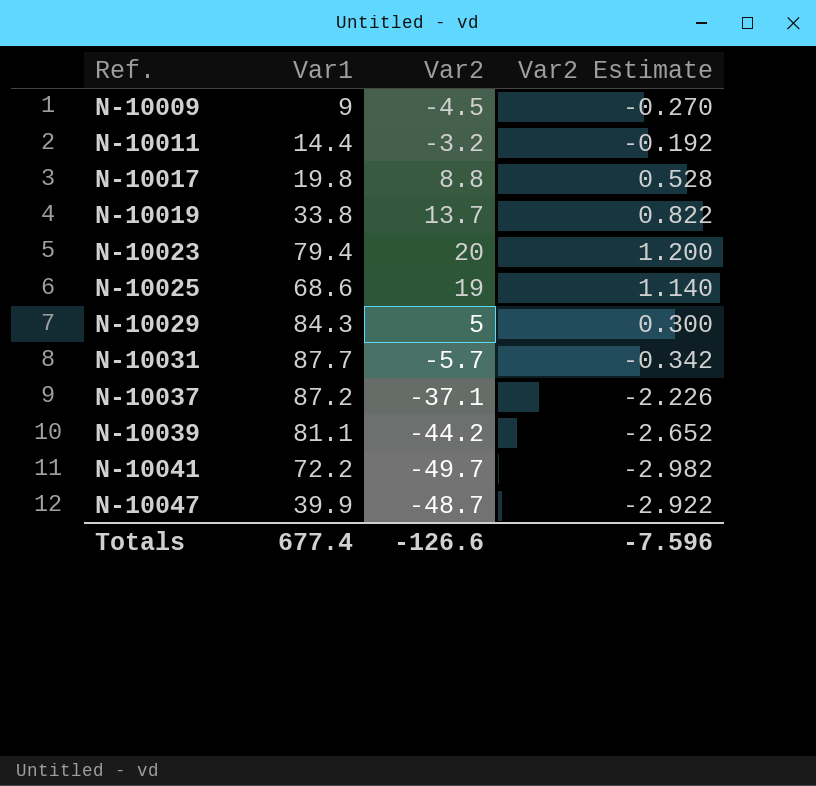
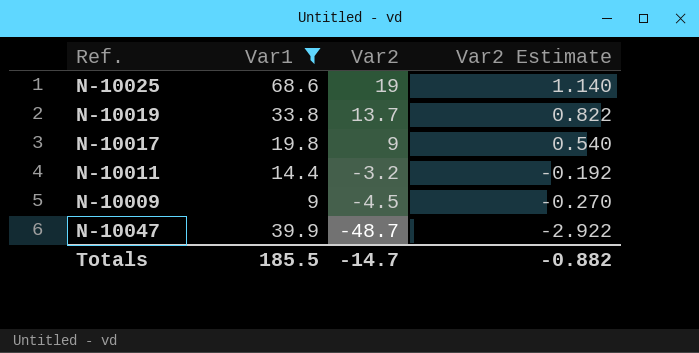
filter: none -> Var1 <= 68.6
row order: Ref. ascending -> Var2 descending
N-10017 | Var2: 8.8 -> 9
N-10017 | Var2 Estimate: 0.528 -> 0.540
Totals | Var1: 677.4 -> 185.5
Totals | Var2: -126.6 -> -14.7
Totals | Var2 Estimate: -7.596 -> -0.882

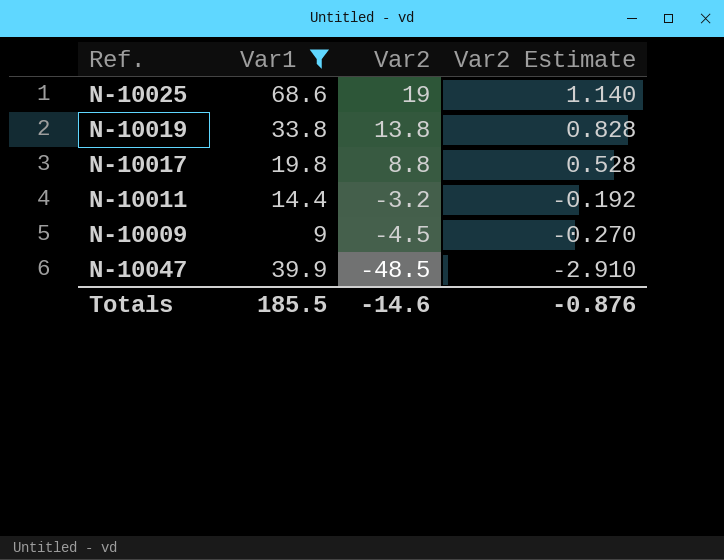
N-10019 | Var2: 13.7 -> 13.8
N-10019 | Var2 Estimate: 0.822 -> 0.828
N-10017 | Var2: 9 -> 8.8
N-10017 | Var2 Estimate: 0.540 -> 0.528
N-10047 | Var2: -48.7 -> -48.5
N-10047 | Var2 Estimate: -2.922 -> -2.910
Totals | Var2: -14.7 -> -14.6
Totals | Var2 Estimate: -0.882 -> -0.876

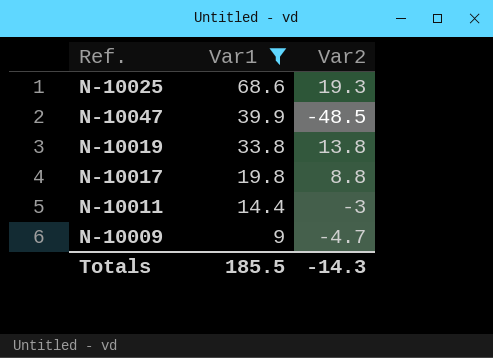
row order: Var2 descending -> Var1 descending
column Var2 Estimate | formula: [Var2] * 0.06 -> none
N-10025 | Var2: 19 -> 19.3
N-10011 | Var2: -3.2 -> -3
N-10009 | Var2: -4.5 -> -4.7
Totals | Var2: -14.6 -> -14.3

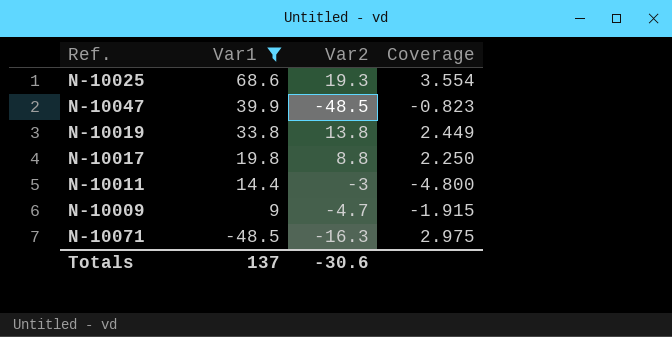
column Coverage | formula: none -> [Var1] / [Var2]
row N-10071: none -> -48.5 | -16.3 | 2.975
Totals | Var1: 185.5 -> 137
Totals | Var2: -14.3 -> -30.6

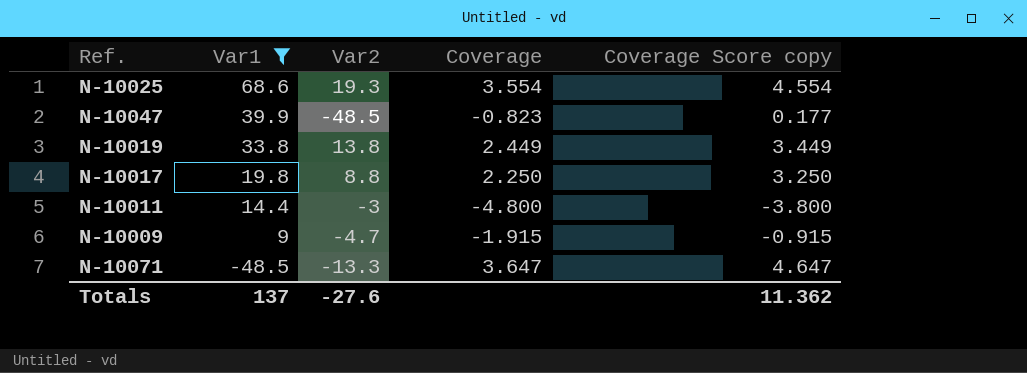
column Coverage Score copy | formula: none -> [Coverage] + 1
N-10071 | Var2: -16.3 -> -13.3
N-10071 | Coverage: 2.975 -> 3.647
Totals | Var2: -30.6 -> -27.6

